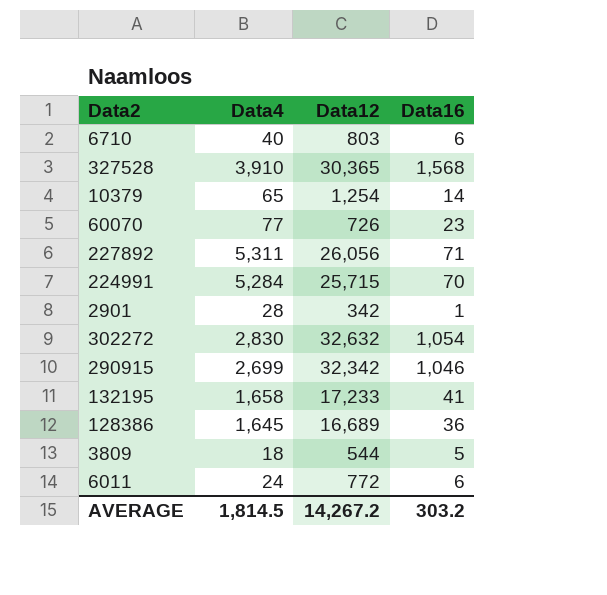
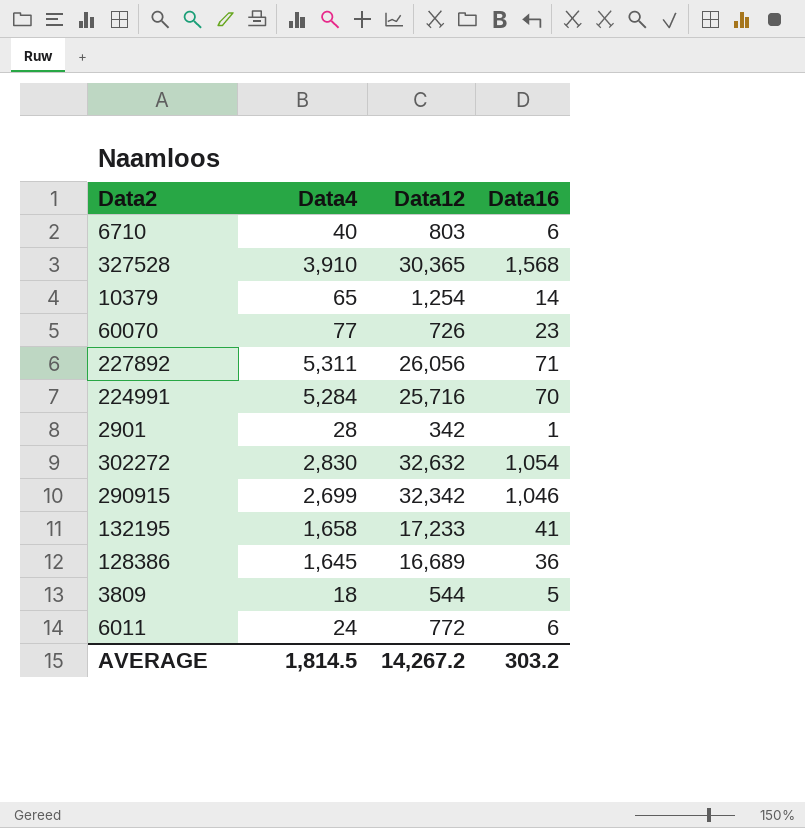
224991 | Data12: 25,715 -> 25,716

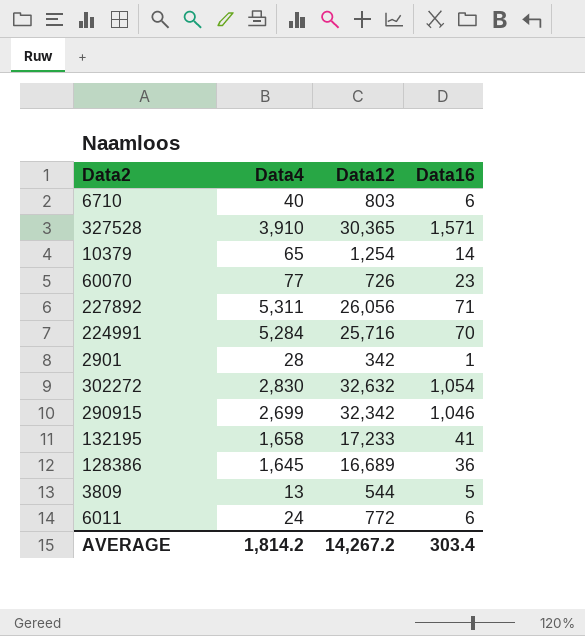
327528 | Data16: 1,568 -> 1,571
3809 | Data4: 18 -> 13
AVERAGE | Data4: 1,814.5 -> 1,814.2
AVERAGE | Data16: 303.2 -> 303.4

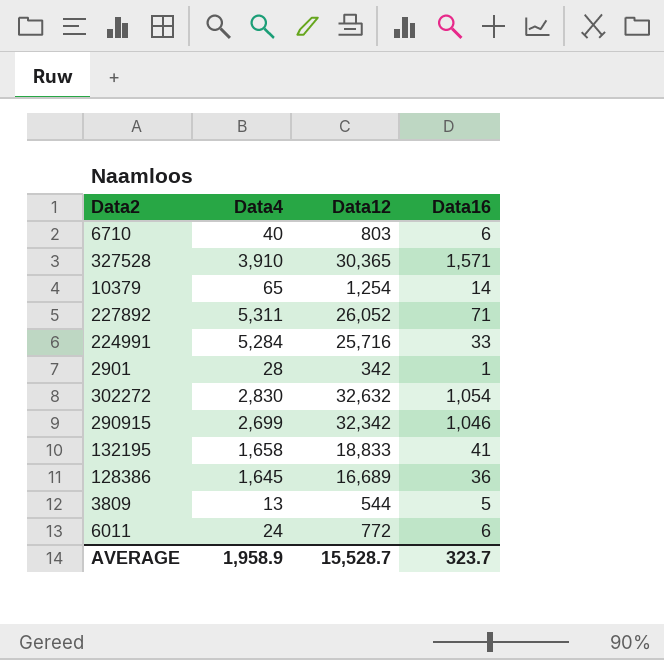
row 60070: 77 | 726 | 23 -> none
227892 | Data12: 26,056 -> 26,052
224991 | Data16: 70 -> 33
132195 | Data12: 17,233 -> 18,833
AVERAGE | Data4: 1,814.2 -> 1,958.9
AVERAGE | Data12: 14,267.2 -> 15,528.7
AVERAGE | Data16: 303.4 -> 323.7

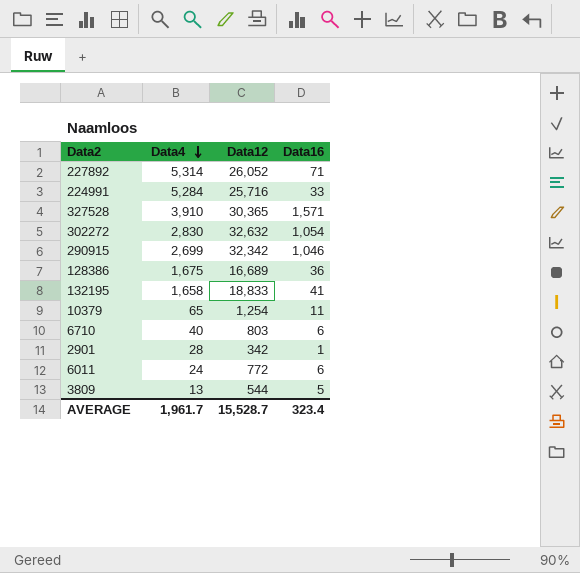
row order: none -> Data4 descending
227892 | Data4: 5,311 -> 5,314
128386 | Data4: 1,645 -> 1,675
10379 | Data16: 14 -> 11
AVERAGE | Data4: 1,958.9 -> 1,961.7
AVERAGE | Data16: 323.7 -> 323.4

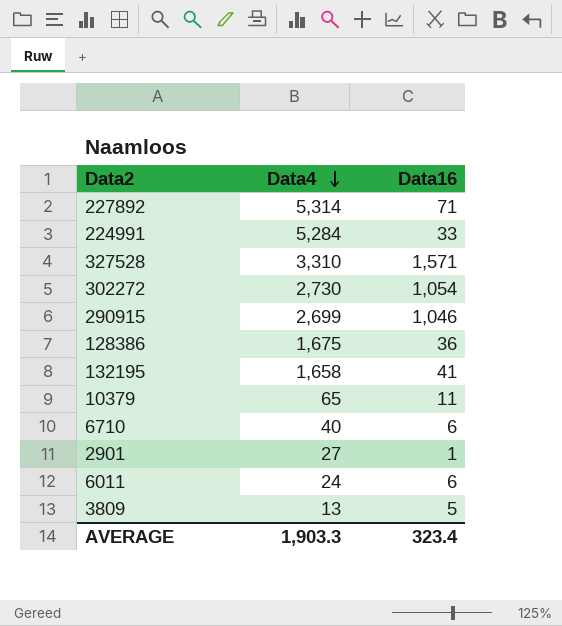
column Data12 | position: 3 -> none
327528 | Data4: 3,910 -> 3,310
302272 | Data4: 2,830 -> 2,730
2901 | Data4: 28 -> 27
AVERAGE | Data4: 1,961.7 -> 1,903.3

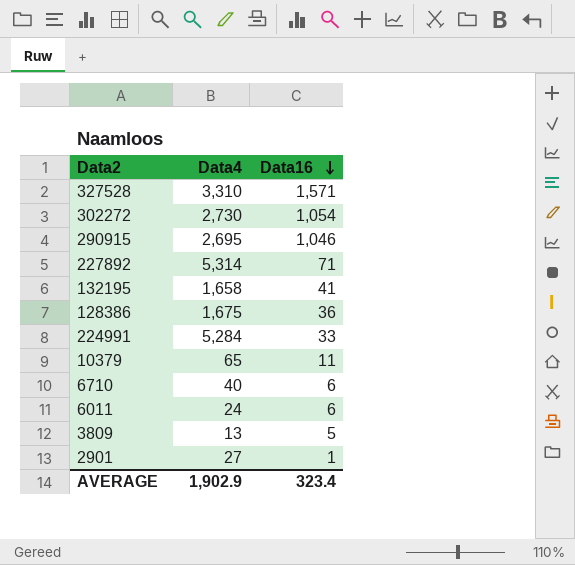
row order: Data4 descending -> Data16 descending
290915 | Data4: 2,699 -> 2,695
AVERAGE | Data4: 1,903.3 -> 1,902.9

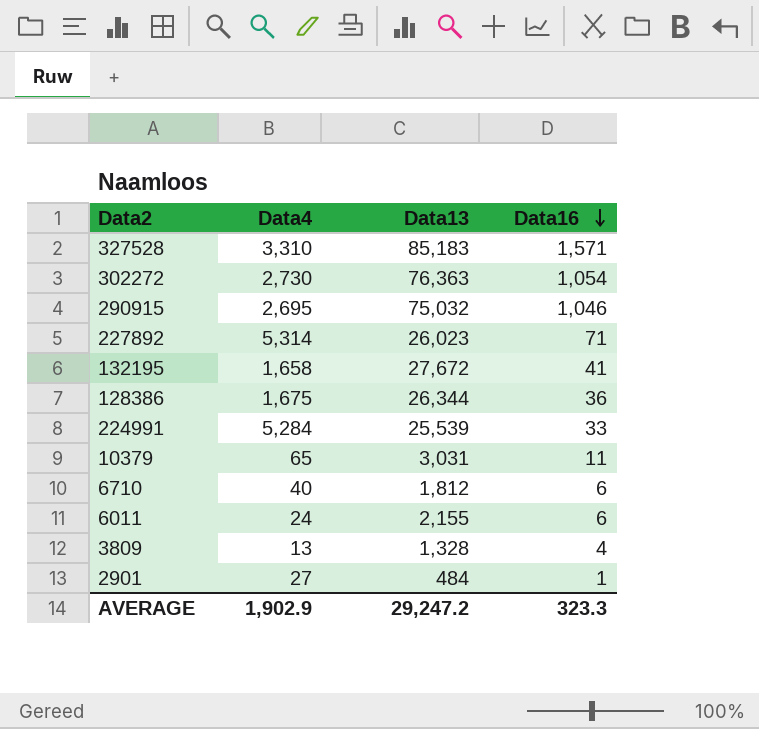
column Data13 | position: none -> 3
3809 | Data16: 5 -> 4
AVERAGE | Data16: 323.4 -> 323.3

